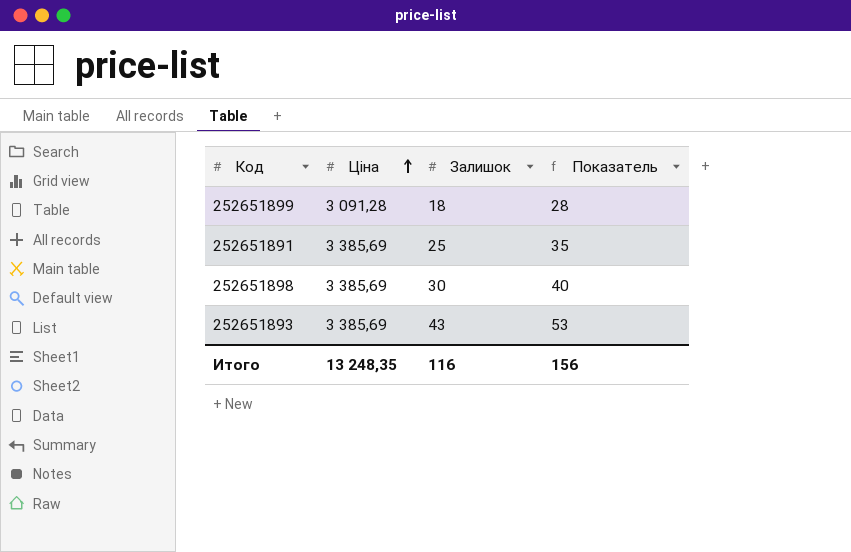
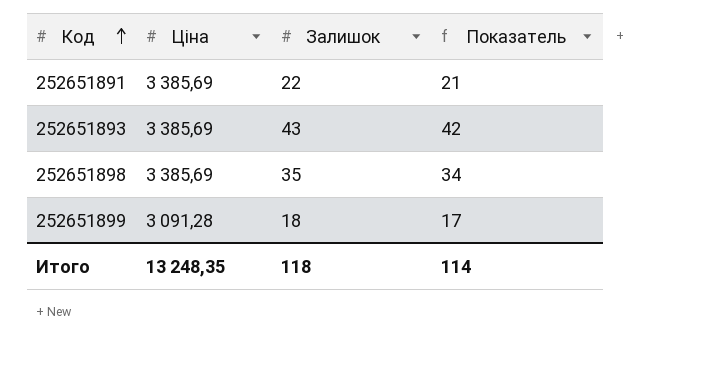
row order: Ціна ascending -> Код ascending
column Показатель | formula: [Залишок] + 10 -> [Залишок] - 1
252651891 | Залишок: 25 -> 22
252651898 | Залишок: 30 -> 35
Итого | Залишок: 116 -> 118
Итого | Показатель: 156 -> 114

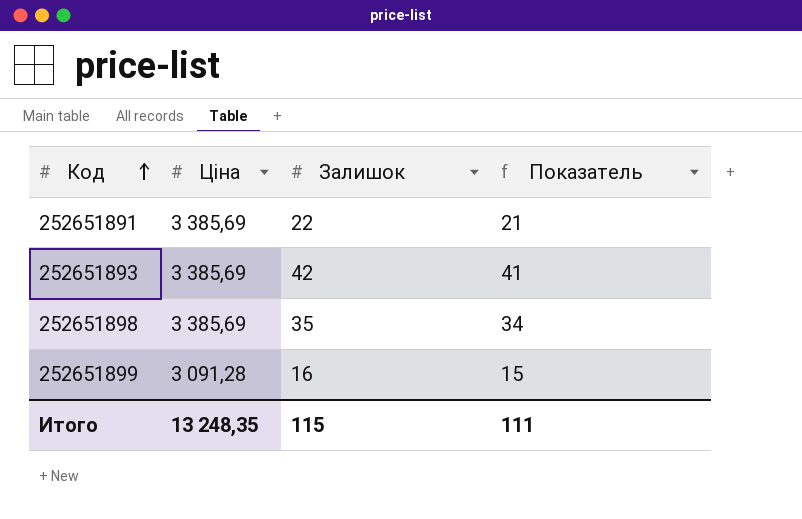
252651893 | Залишок: 43 -> 42
252651893 | Показатель: 42 -> 41
252651899 | Залишок: 18 -> 16
252651899 | Показатель: 17 -> 15
Итого | Залишок: 118 -> 115
Итого | Показатель: 114 -> 111

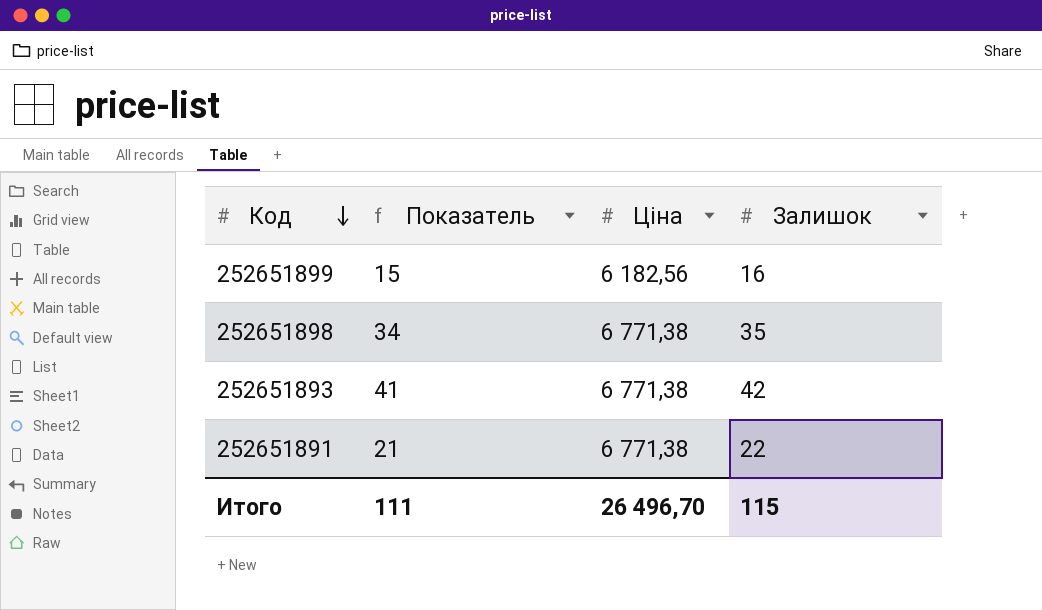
row order: Код ascending -> Код descending
column Показатель | position: 4 -> 2
252651899 | Ціна: 3 091,28 -> 6 182,56
252651898 | Ціна: 3 385,69 -> 6 771,38
252651893 | Ціна: 3 385,69 -> 6 771,38
252651891 | Ціна: 3 385,69 -> 6 771,38
Итого | Ціна: 13 248,35 -> 26 496,70

